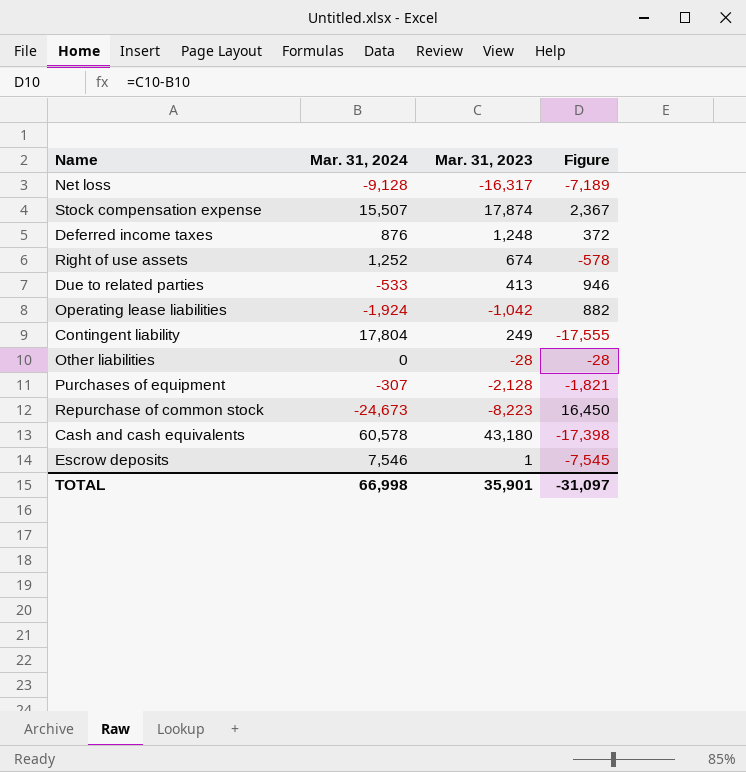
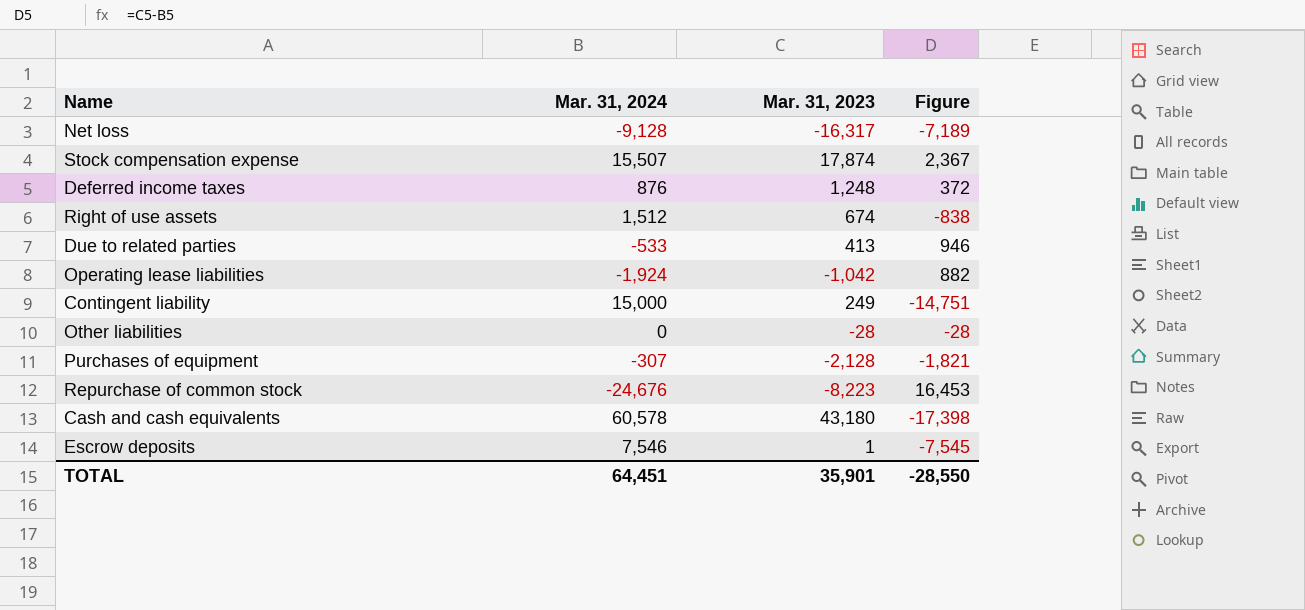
Right of use assets | Mar. 31, 2024: 1,252 -> 1,512
Right of use assets | Figure: -578 -> -838
Contingent liability | Mar. 31, 2024: 17,804 -> 15,000
Contingent liability | Figure: -17,555 -> -14,751
Repurchase of common stock | Mar. 31, 2024: -24,673 -> -24,676
Repurchase of common stock | Figure: 16,450 -> 16,453
TOTAL | Mar. 31, 2024: 66,998 -> 64,451
TOTAL | Figure: -31,097 -> -28,550

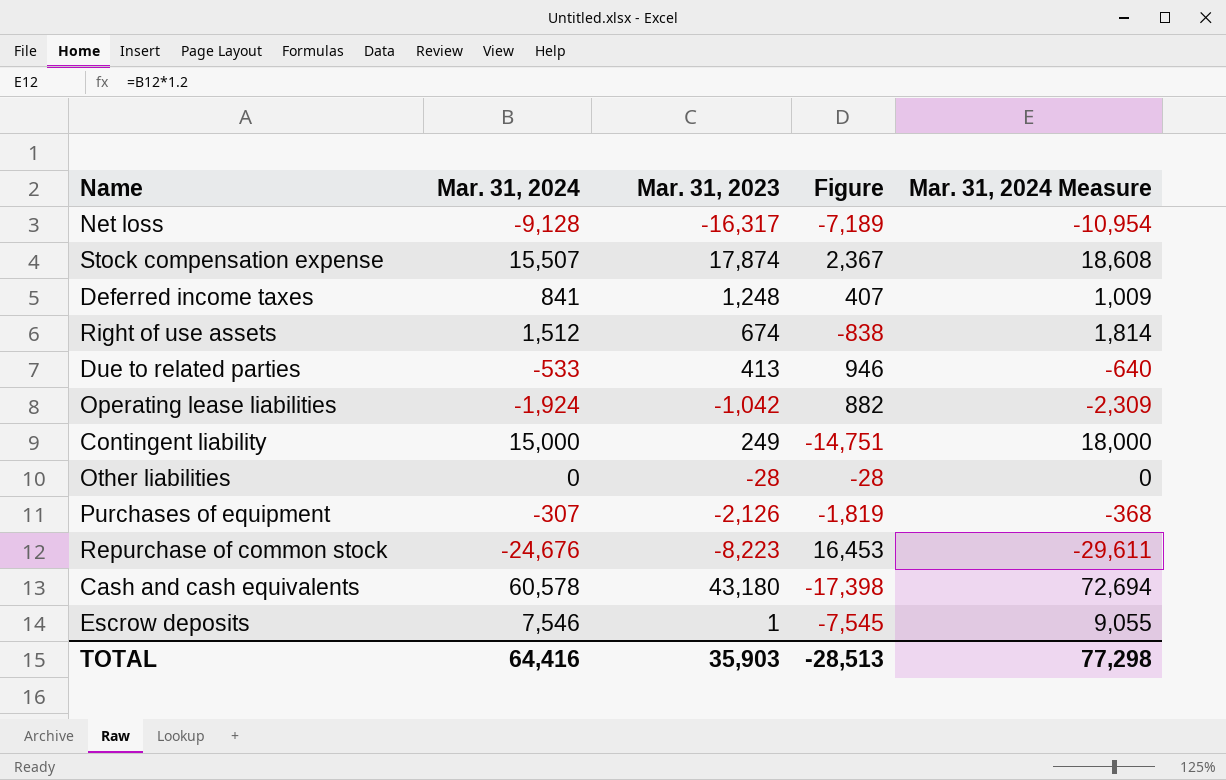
column Mar. 31, 2024 Measure | formula: none -> [Mar. 31, 2024] * 1.2
Deferred income taxes | Mar. 31, 2024: 876 -> 841
Deferred income taxes | Figure: 372 -> 407
Purchases of equipment | Mar. 31, 2023: -2,128 -> -2,126
Purchases of equipment | Figure: -1,821 -> -1,819
TOTAL | Mar. 31, 2024: 64,451 -> 64,416
TOTAL | Mar. 31, 2023: 35,901 -> 35,903
TOTAL | Figure: -28,550 -> -28,513

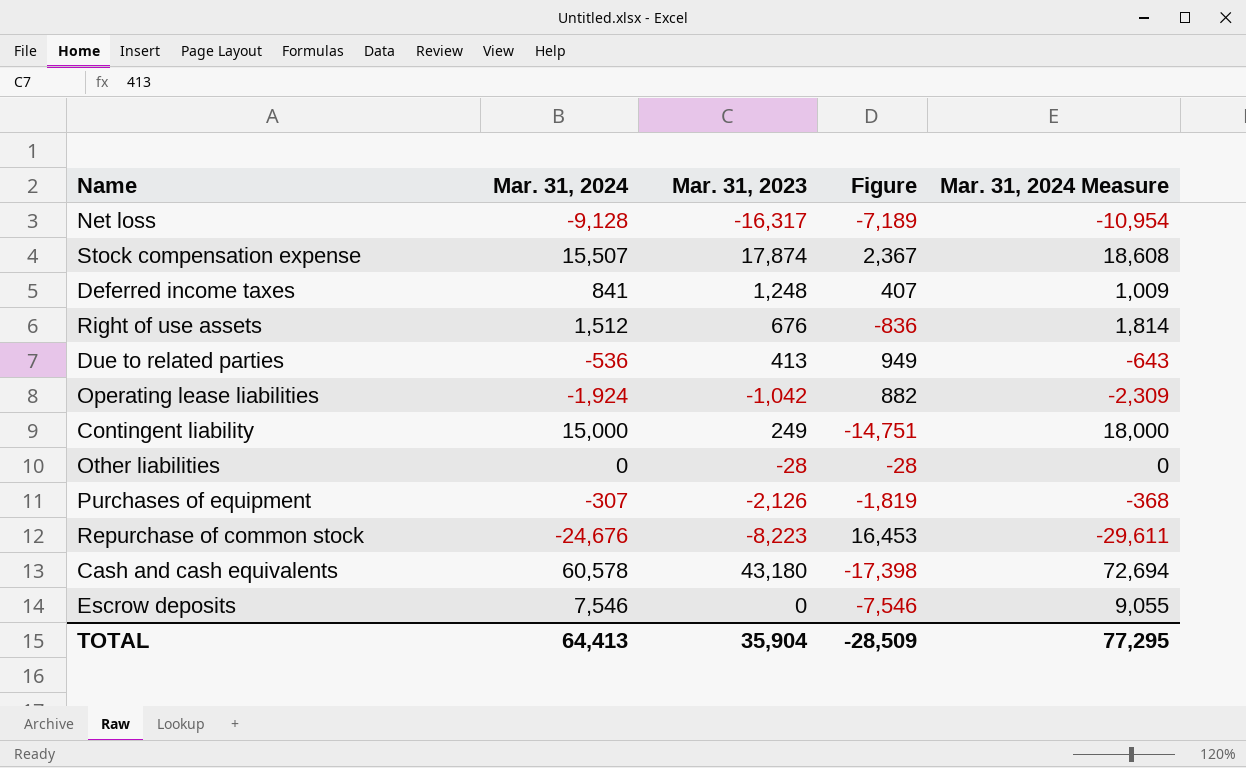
Right of use assets | Mar. 31, 2023: 674 -> 676
Right of use assets | Figure: -838 -> -836
Due to related parties | Mar. 31, 2024: -533 -> -536
Due to related parties | Figure: 946 -> 949
Due to related parties | Mar. 31, 2024 Measure: -640 -> -643
Escrow deposits | Mar. 31, 2023: 1 -> 0
Escrow deposits | Figure: -7,545 -> -7,546
TOTAL | Mar. 31, 2024: 64,416 -> 64,413
TOTAL | Mar. 31, 2023: 35,903 -> 35,904
TOTAL | Figure: -28,513 -> -28,509
TOTAL | Mar. 31, 2024 Measure: 77,298 -> 77,295

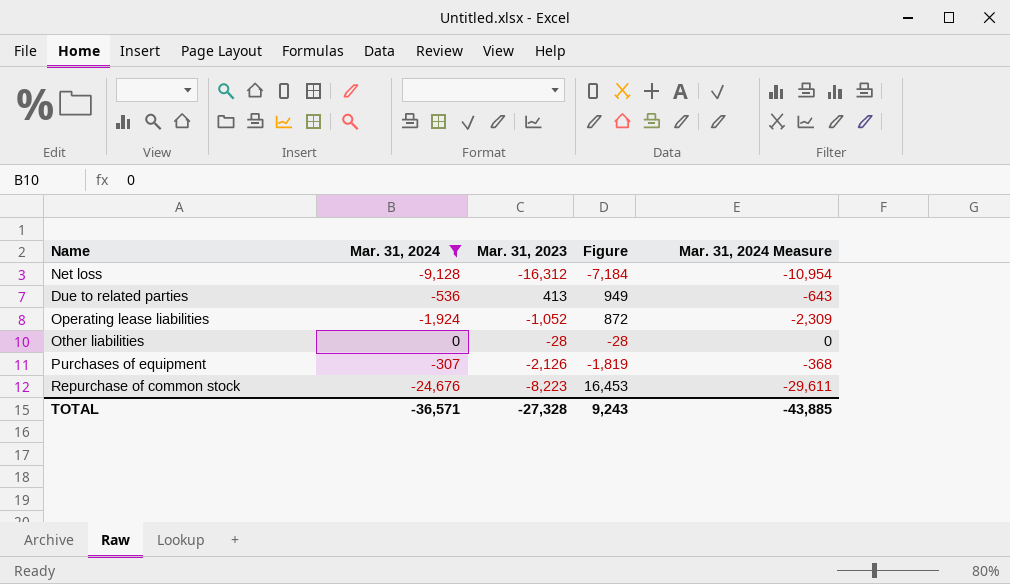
filter: none -> Mar. 31, 2024 <= 0
Net loss | Mar. 31, 2023: -16,317 -> -16,312
Net loss | Figure: -7,189 -> -7,184
Operating lease liabilities | Mar. 31, 2023: -1,042 -> -1,052
Operating lease liabilities | Figure: 882 -> 872
TOTAL | Mar. 31, 2024: 64,413 -> -36,571
TOTAL | Mar. 31, 2023: 35,904 -> -27,328
TOTAL | Figure: -28,509 -> 9,243
TOTAL | Mar. 31, 2024 Measure: 77,295 -> -43,885

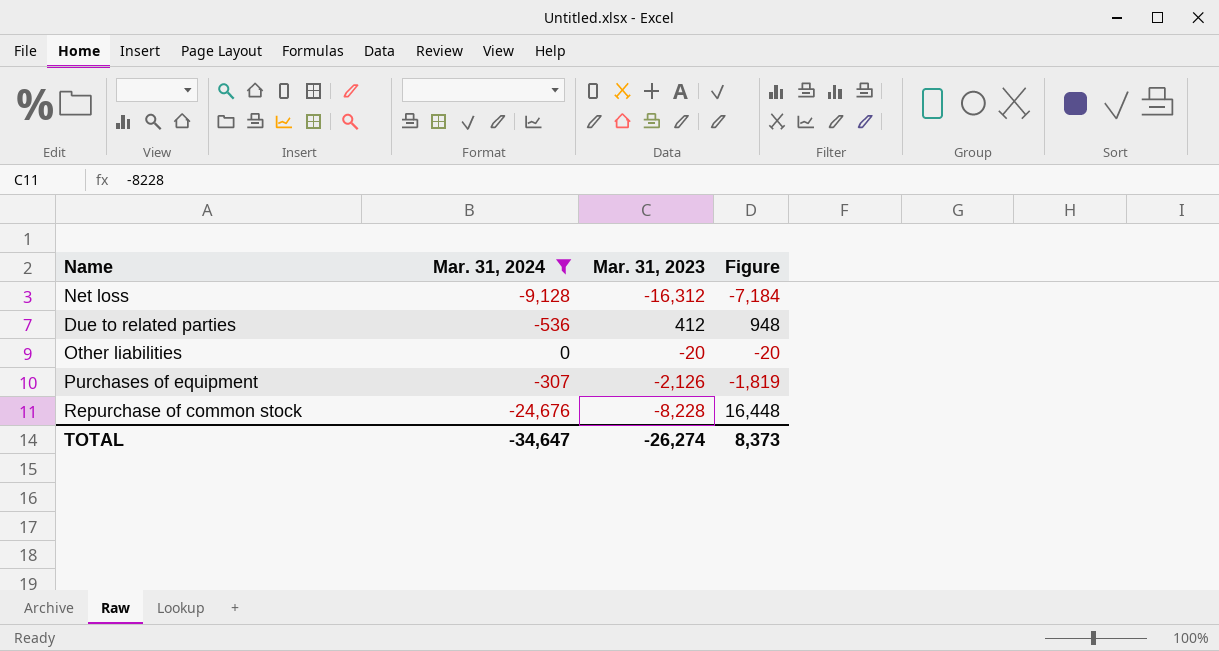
column Mar. 31, 2024 Measure | formula: [Mar. 31, 2024] * 1.2 -> none
row Operating lease liabilities: -1,924 | -1,052 | 872 | -2,309 -> none
Due to related parties | Mar. 31, 2023: 413 -> 412
Due to related parties | Figure: 949 -> 948
Other liabilities | Mar. 31, 2023: -28 -> -20
Other liabilities | Figure: -28 -> -20
Repurchase of common stock | Mar. 31, 2023: -8,223 -> -8,228
Repurchase of common stock | Figure: 16,453 -> 16,448
TOTAL | Mar. 31, 2024: -36,571 -> -34,647
TOTAL | Mar. 31, 2023: -27,328 -> -26,274
TOTAL | Figure: 9,243 -> 8,373

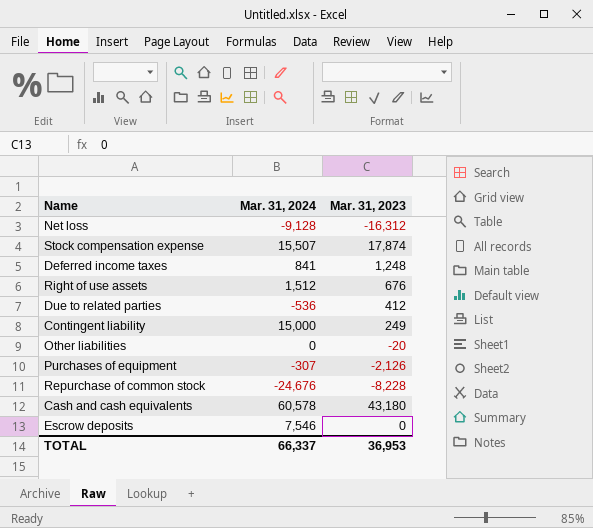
filter: Mar. 31, 2024 <= 0 -> none
column Figure | formula: [Mar. 31, 2023] - [Mar. 31, 2024] -> none
TOTAL | Mar. 31, 2024: -34,647 -> 66,337
TOTAL | Mar. 31, 2023: -26,274 -> 36,953

